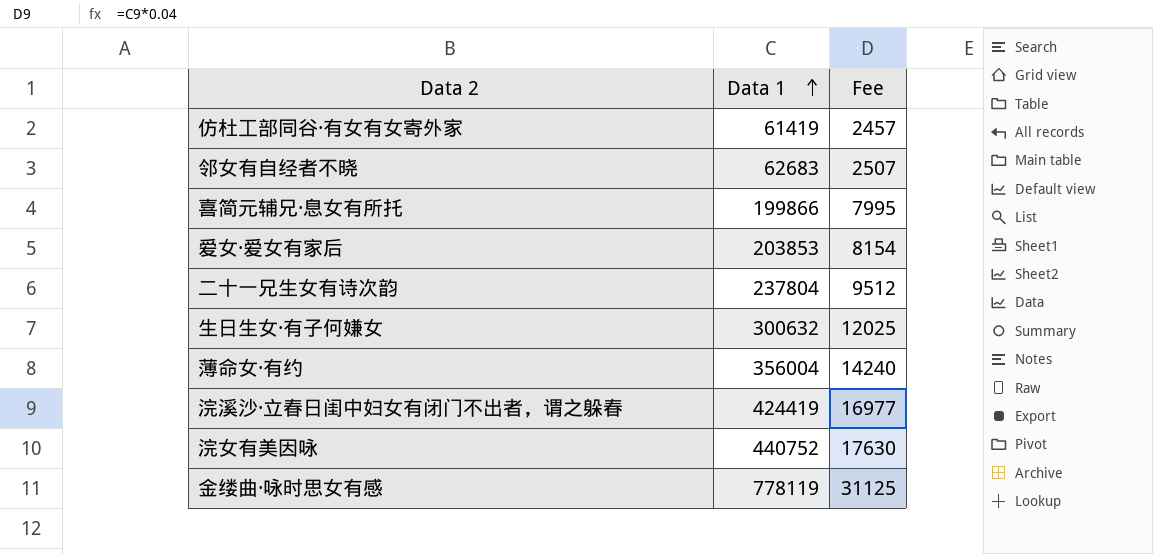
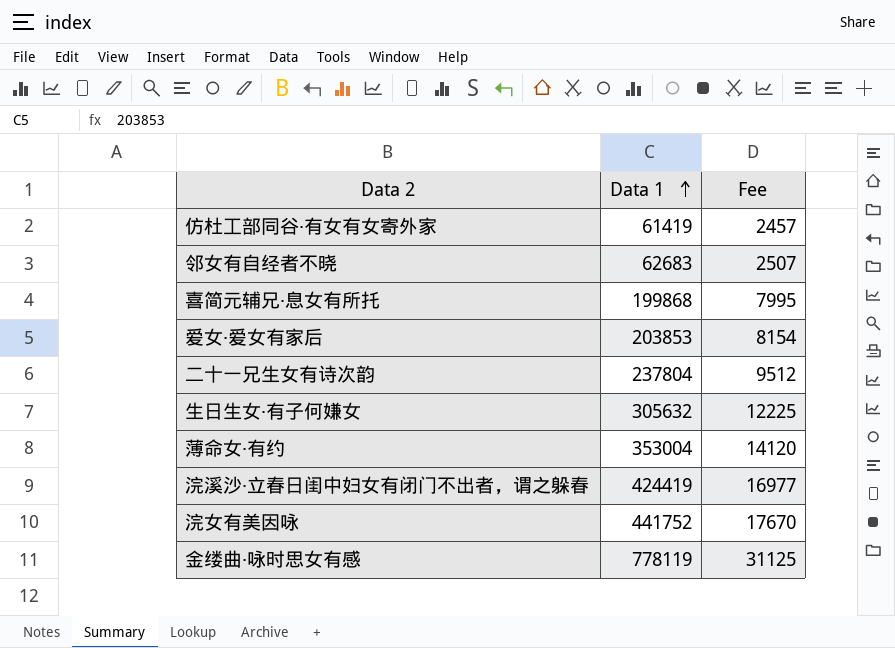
喜简元辅兄·息女有所托 | Data 1: 199866 -> 199868
生日生女·有子何嫌女 | Data 1: 300632 -> 305632
生日生女·有子何嫌女 | Fee: 12025 -> 12225
薄命女·有约 | Data 1: 356004 -> 353004
薄命女·有约 | Fee: 14240 -> 14120
浣女有美因咏 | Data 1: 440752 -> 441752
浣女有美因咏 | Fee: 17630 -> 17670

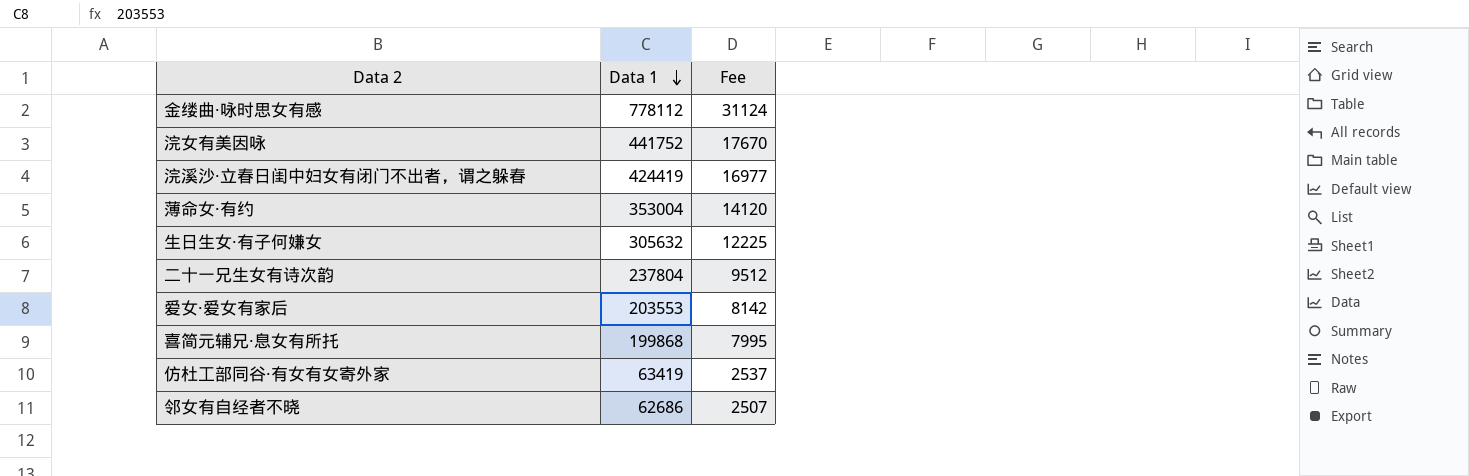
row order: Data 1 ascending -> Data 1 descending
金缕曲·咏时思女有感 | Data 1: 778119 -> 778112
金缕曲·咏时思女有感 | Fee: 31125 -> 31124
爱女·爱女有家后 | Data 1: 203853 -> 203553
爱女·爱女有家后 | Fee: 8154 -> 8142
仿杜工部同谷·有女有女寄外家 | Data 1: 61419 -> 63419
仿杜工部同谷·有女有女寄外家 | Fee: 2457 -> 2537
邻女有自经者不晓 | Data 1: 62683 -> 62686

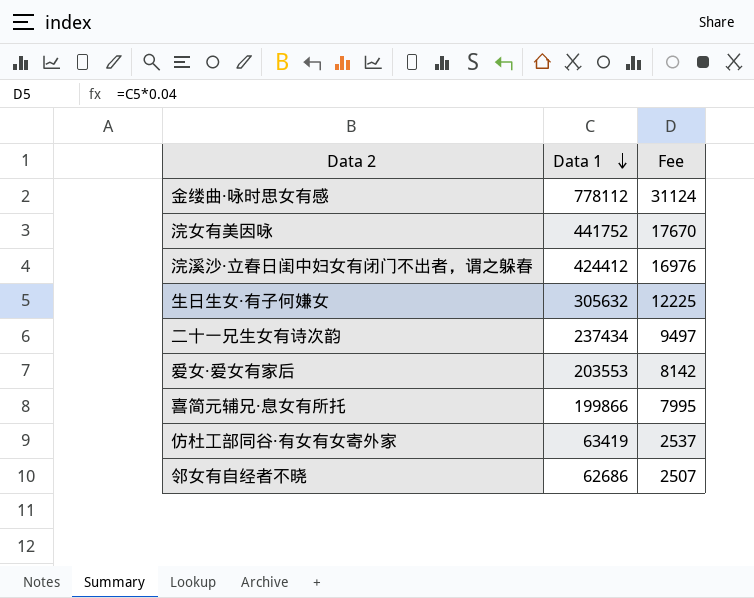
row 薄命女·有约: 353004 | 14120 -> none
浣溪沙·立春日闺中妇女有闭门不出者，谓之躲春 | Data 1: 424419 -> 424412
浣溪沙·立春日闺中妇女有闭门不出者，谓之躲春 | Fee: 16977 -> 16976
二十一兄生女有诗次韵 | Data 1: 237804 -> 237434
二十一兄生女有诗次韵 | Fee: 9512 -> 9497
喜简元辅兄·息女有所托 | Data 1: 199868 -> 199866

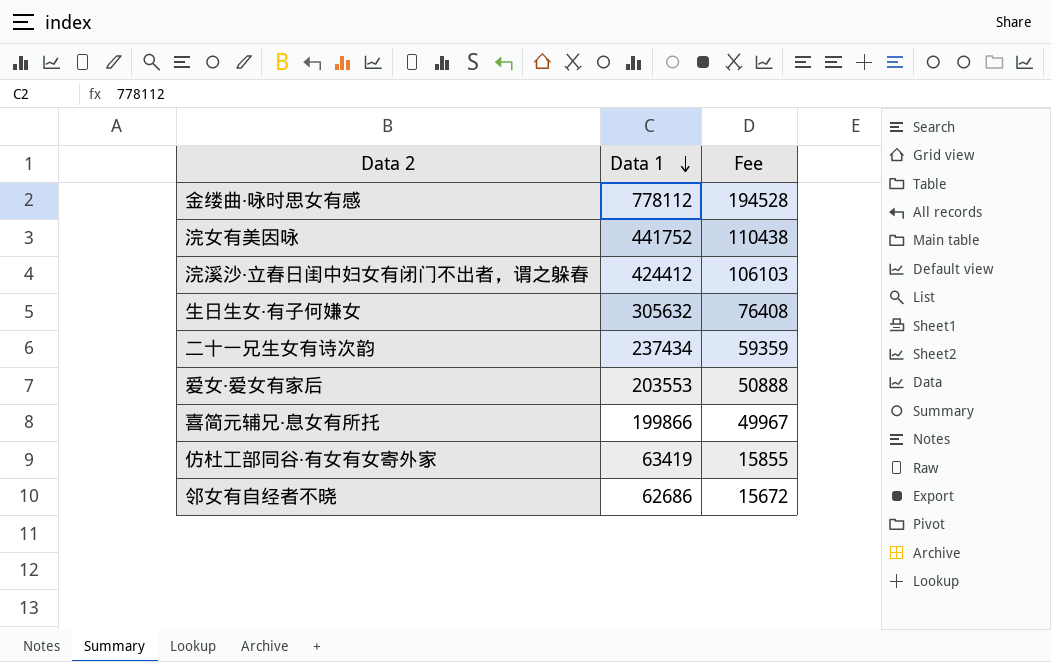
column Fee | formula: [Data 1] * 0.04 -> [Data 1] * 0.25

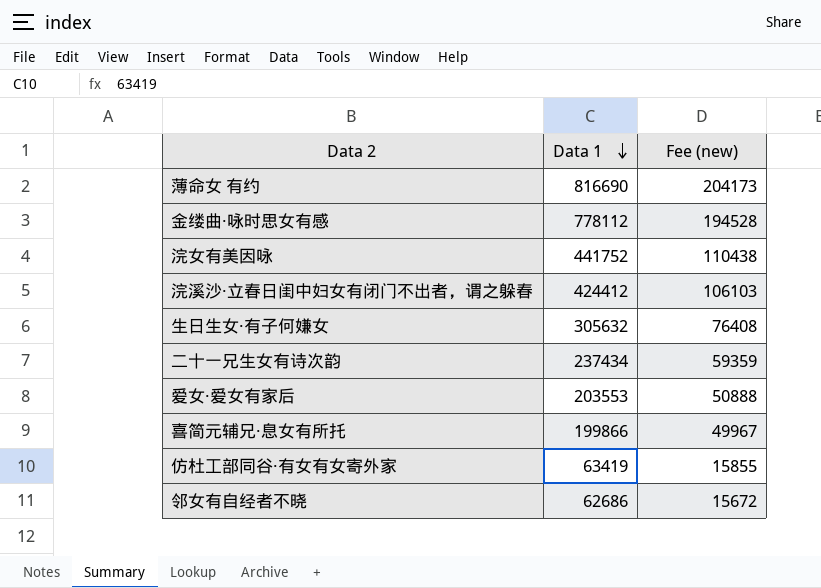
column name: Fee -> Fee (new)
row 薄命女 有约: none -> 816690 | 204173

